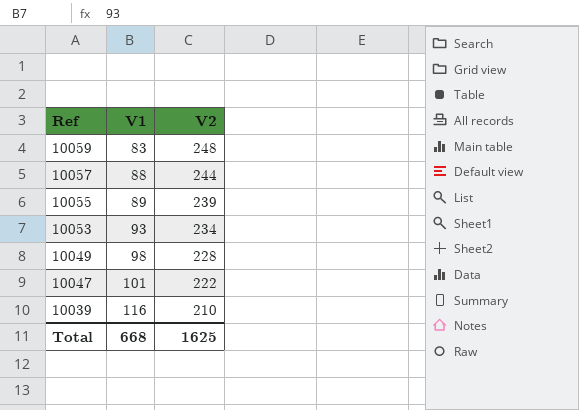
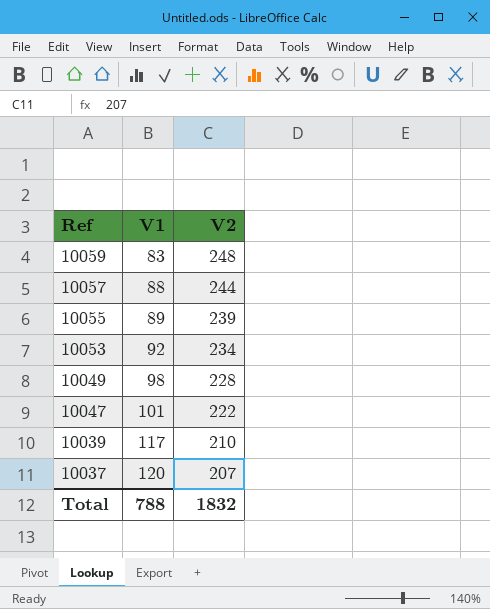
10053 | V1: 93 -> 92
10039 | V1: 116 -> 117
row 10037: none -> 120 | 207
Total | V1: 668 -> 788
Total | V2: 1625 -> 1832

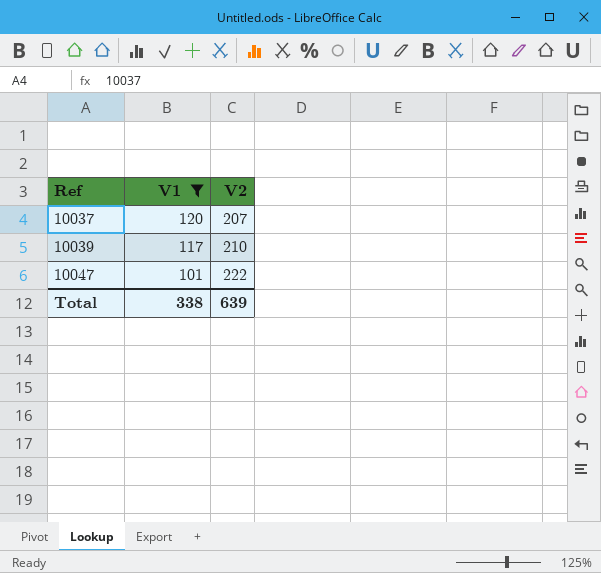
filter: none -> V1 >= 101
row order: Ref descending -> Ref ascending
Total | V1: 788 -> 338
Total | V2: 1832 -> 639

